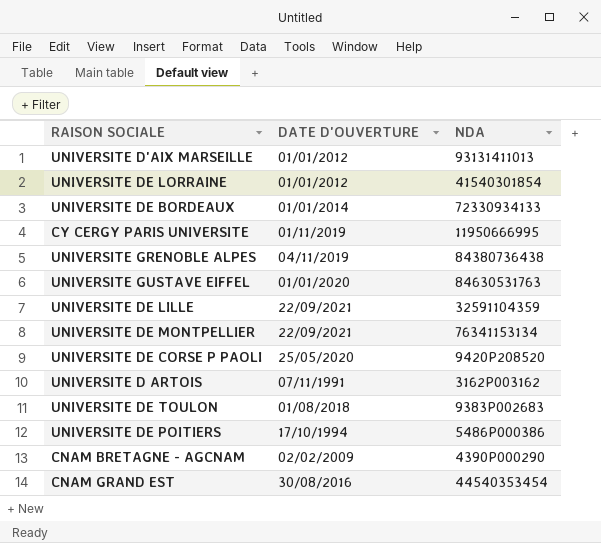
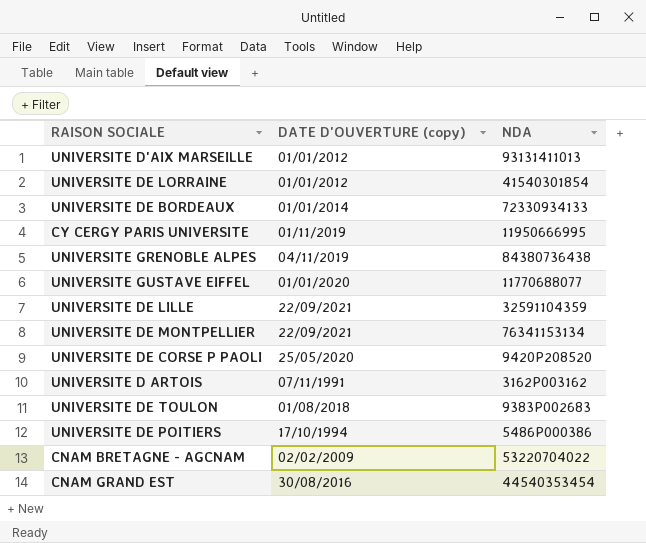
column name: DATE D'OUVERTURE -> DATE D'OUVERTURE (copy)
UNIVERSITE GUSTAVE EIFFEL | NDA: 84630531763 -> 11770688077
CNAM BRETAGNE - AGCNAM | NDA: 4390P000290 -> 53220704022

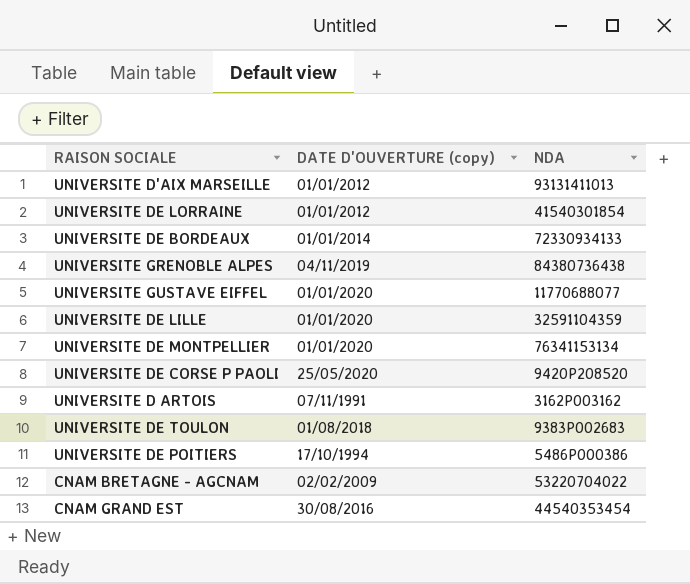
row CY CERGY PARIS UNIVERSITE: 01/11/2019 | 11950666995 -> none
UNIVERSITE DE LILLE | DATE D'OUVERTURE (copy): 22/09/2021 -> 01/01/2020
UNIVERSITE DE MONTPELLIER | DATE D'OUVERTURE (copy): 22/09/2021 -> 01/01/2020

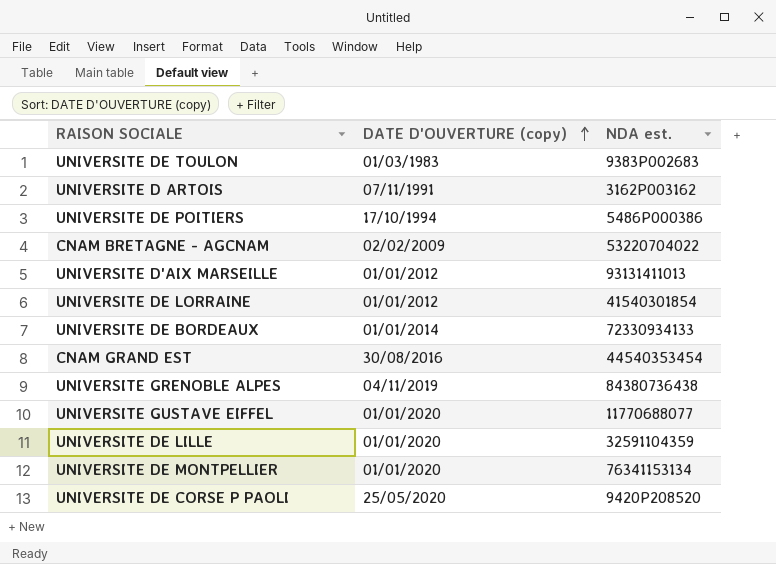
row order: none -> DATE D'OUVERTURE (copy) ascending
column name: NDA -> NDA est.
UNIVERSITE DE TOULON | DATE D'OUVERTURE (copy): 01/08/2018 -> 01/03/1983

